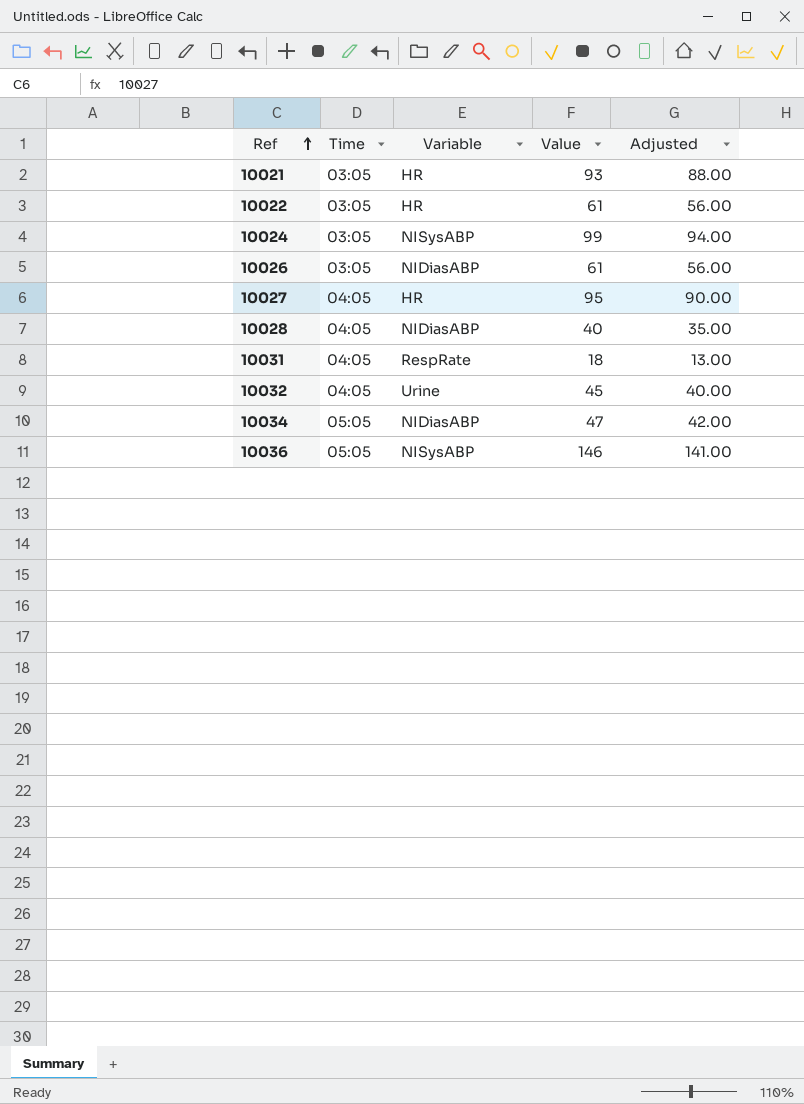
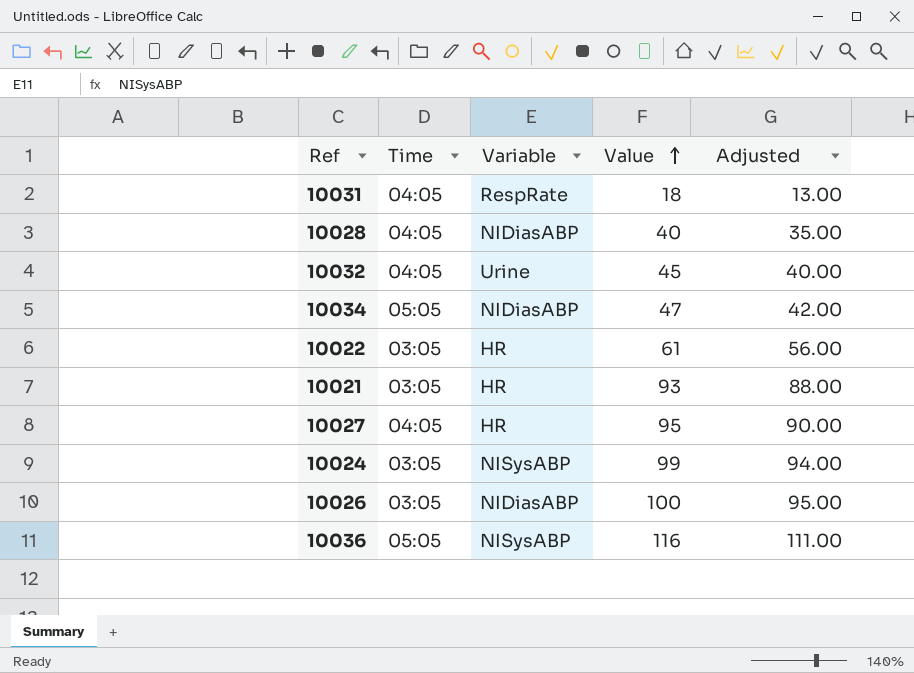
row order: Ref ascending -> Value ascending
10026 | Value: 61 -> 100
10026 | Adjusted: 56.00 -> 95.00
10036 | Value: 146 -> 116
10036 | Adjusted: 141.00 -> 111.00

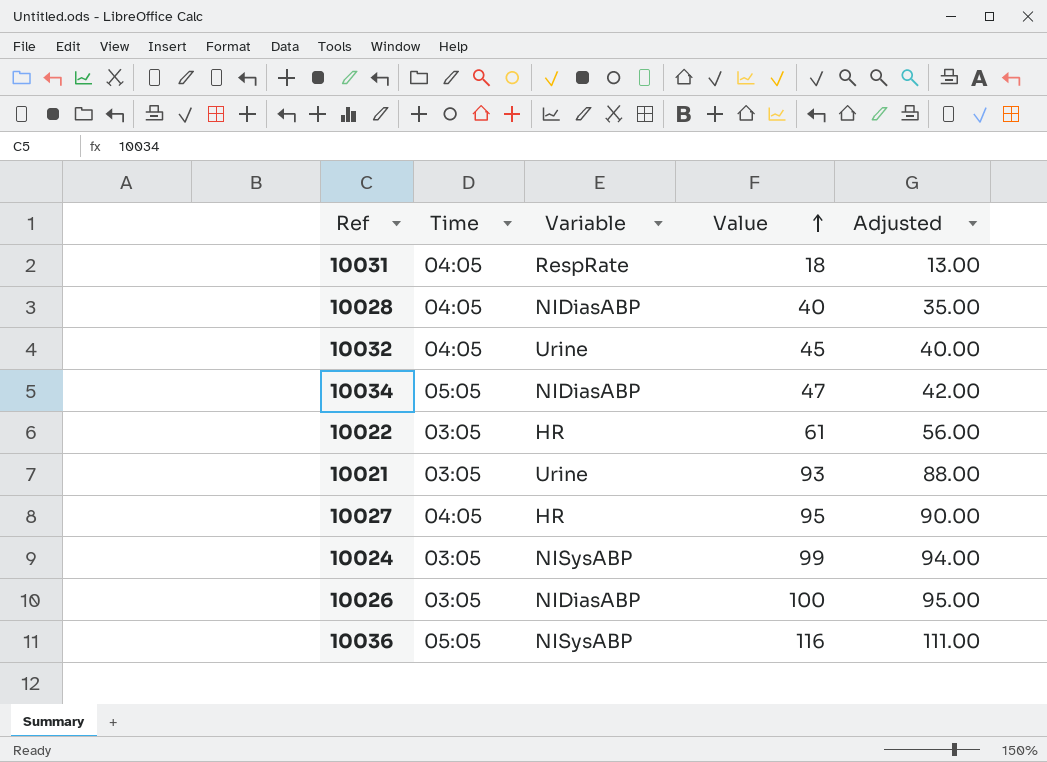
10021 | Variable: HR -> Urine

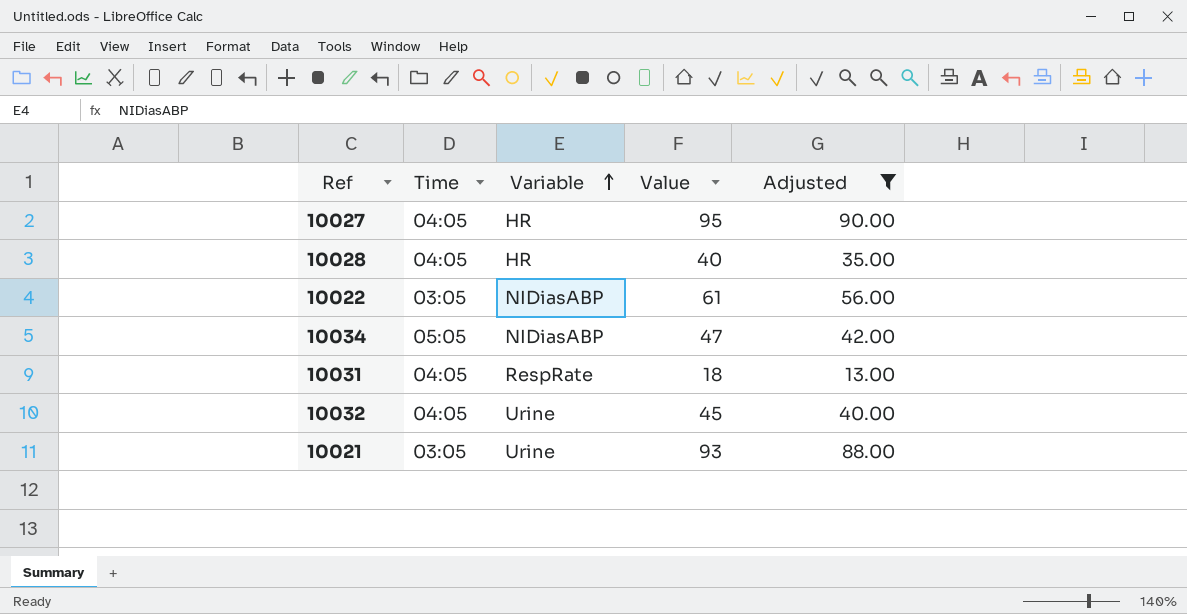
filter: none -> Adjusted <= 90.00
row order: Value ascending -> Variable ascending
10028 | Variable: NIDiasABP -> HR
10022 | Variable: HR -> NIDiasABP

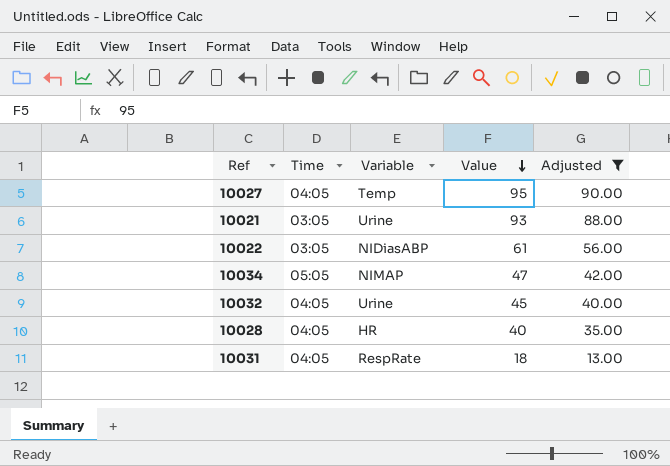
row order: Variable ascending -> Value descending
10027 | Variable: HR -> Temp
10034 | Variable: NIDiasABP -> NIMAP

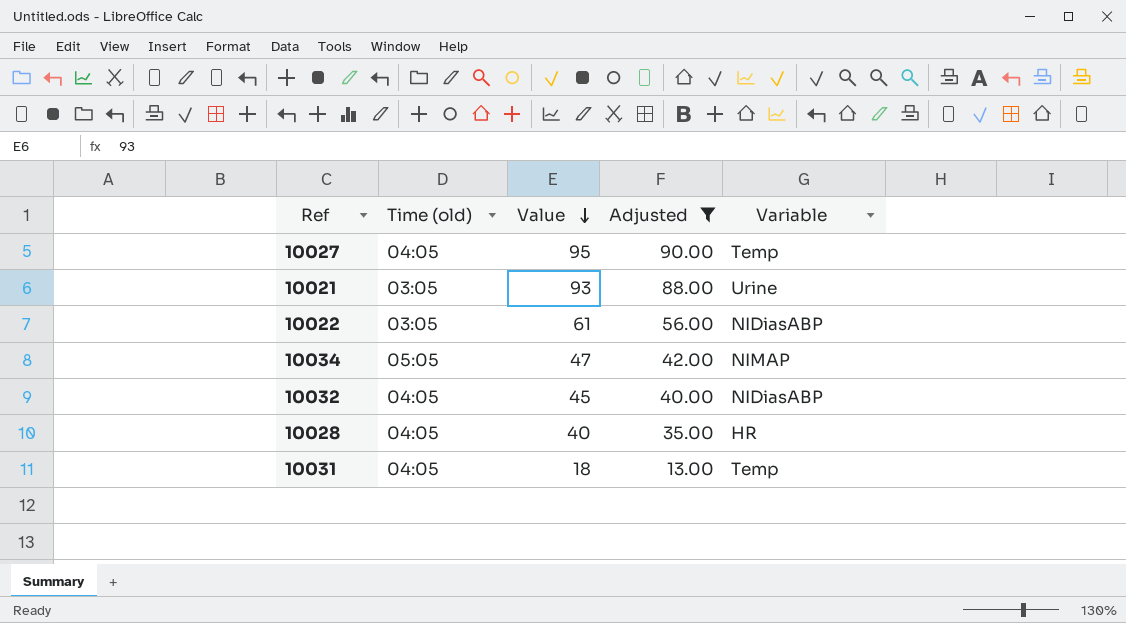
column name: Time -> Time (old)
column Variable | position: 3 -> 5
10032 | Variable: Urine -> NIDiasABP
10031 | Variable: RespRate -> Temp

